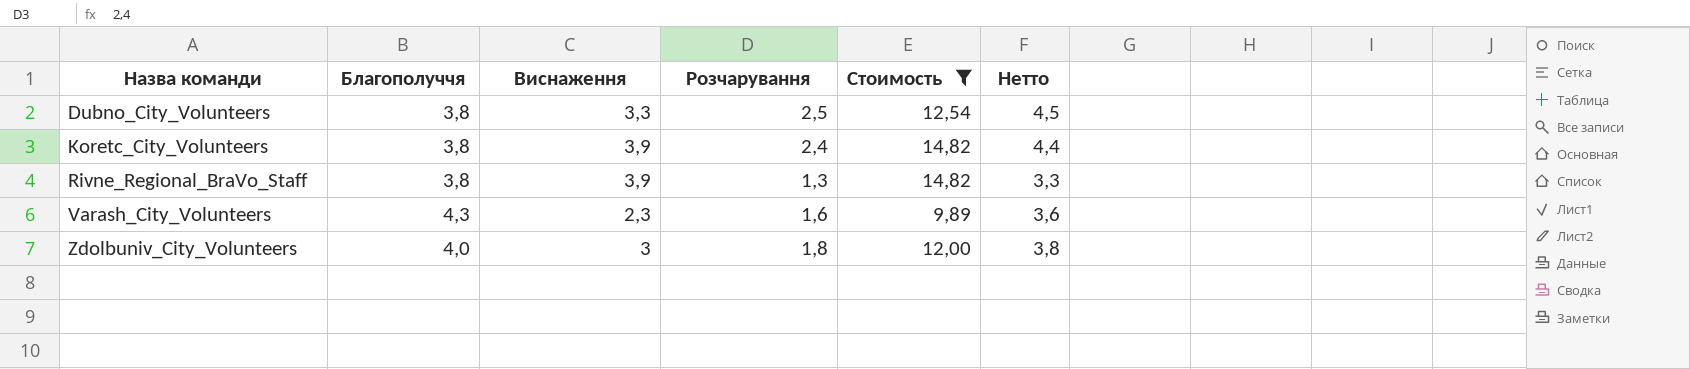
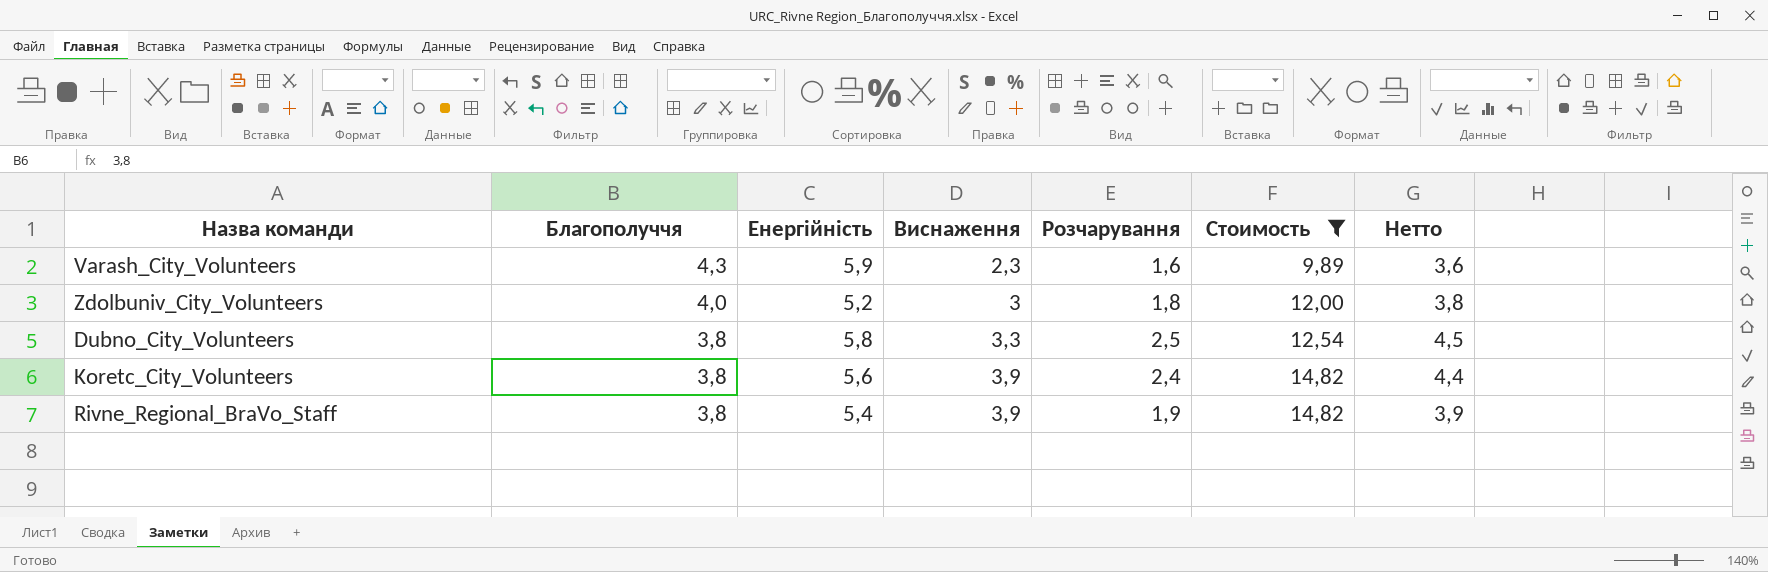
row order: Назва команди ascending -> Благополуччя descending
column Енергійність | position: none -> 3
Rivne_Regional_BraVo_Staff | Розчарування: 1,3 -> 1,9
Rivne_Regional_BraVo_Staff | Нетто: 3,3 -> 3,9

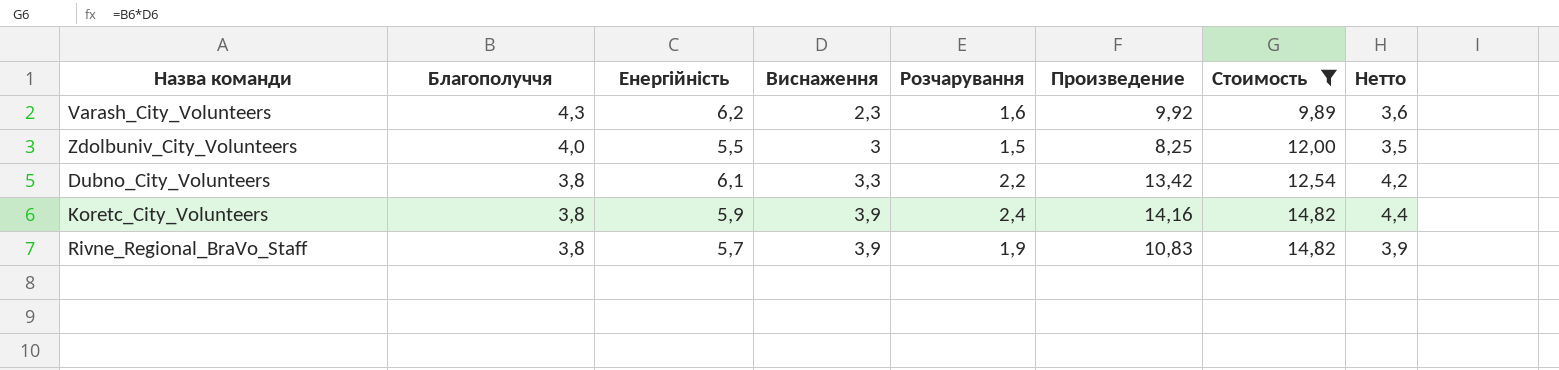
column Произведение | formula: none -> [Енергійність] * [Розчарування]
Varash_City_Volunteers | Енергійність: 5,9 -> 6,2
Zdolbuniv_City_Volunteers | Енергійність: 5,2 -> 5,5
Zdolbuniv_City_Volunteers | Розчарування: 1,8 -> 1,5
Zdolbuniv_City_Volunteers | Нетто: 3,8 -> 3,5
Dubno_City_Volunteers | Енергійність: 5,8 -> 6,1
Dubno_City_Volunteers | Розчарування: 2,5 -> 2,2
Dubno_City_Volunteers | Нетто: 4,5 -> 4,2
Koretc_City_Volunteers | Енергійність: 5,6 -> 5,9
Rivne_Regional_BraVo_Staff | Енергійність: 5,4 -> 5,7

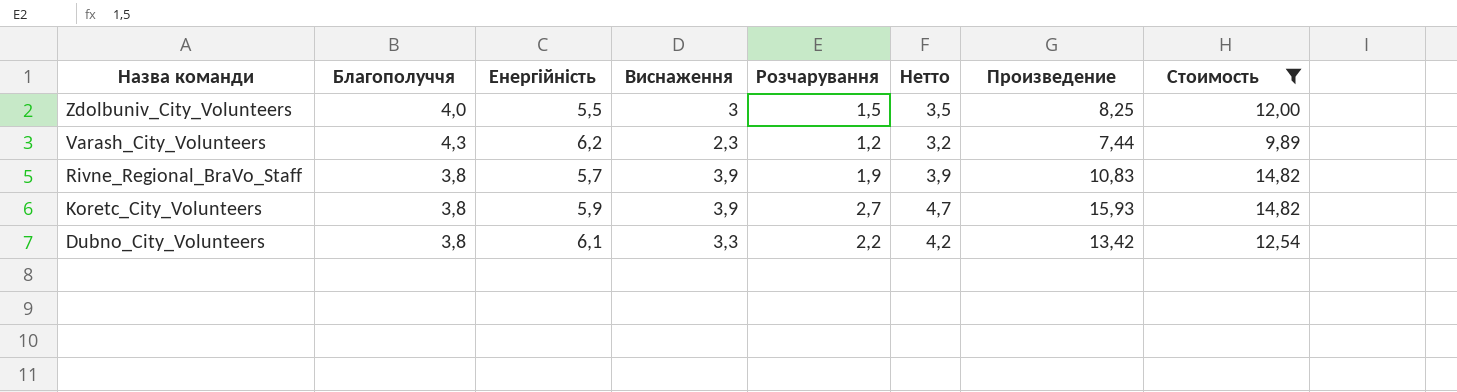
row order: Благополуччя descending -> Назва команди descending
column Нетто | position: 8 -> 6
Varash_City_Volunteers | Розчарування: 1,6 -> 1,2
Varash_City_Volunteers | Нетто: 3,6 -> 3,2
Varash_City_Volunteers | Произведение: 9,92 -> 7,44
Koretc_City_Volunteers | Розчарування: 2,4 -> 2,7
Koretc_City_Volunteers | Нетто: 4,4 -> 4,7
Koretc_City_Volunteers | Произведение: 14,16 -> 15,93

